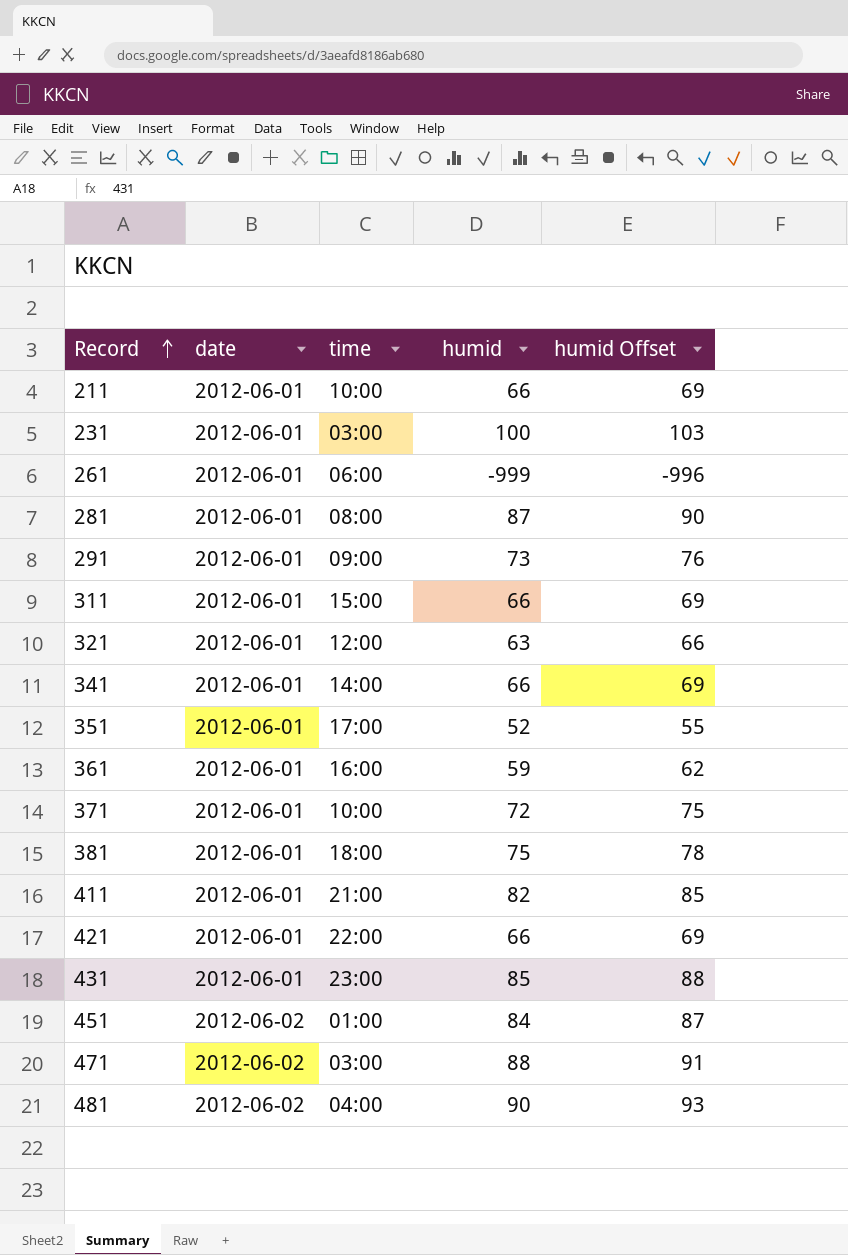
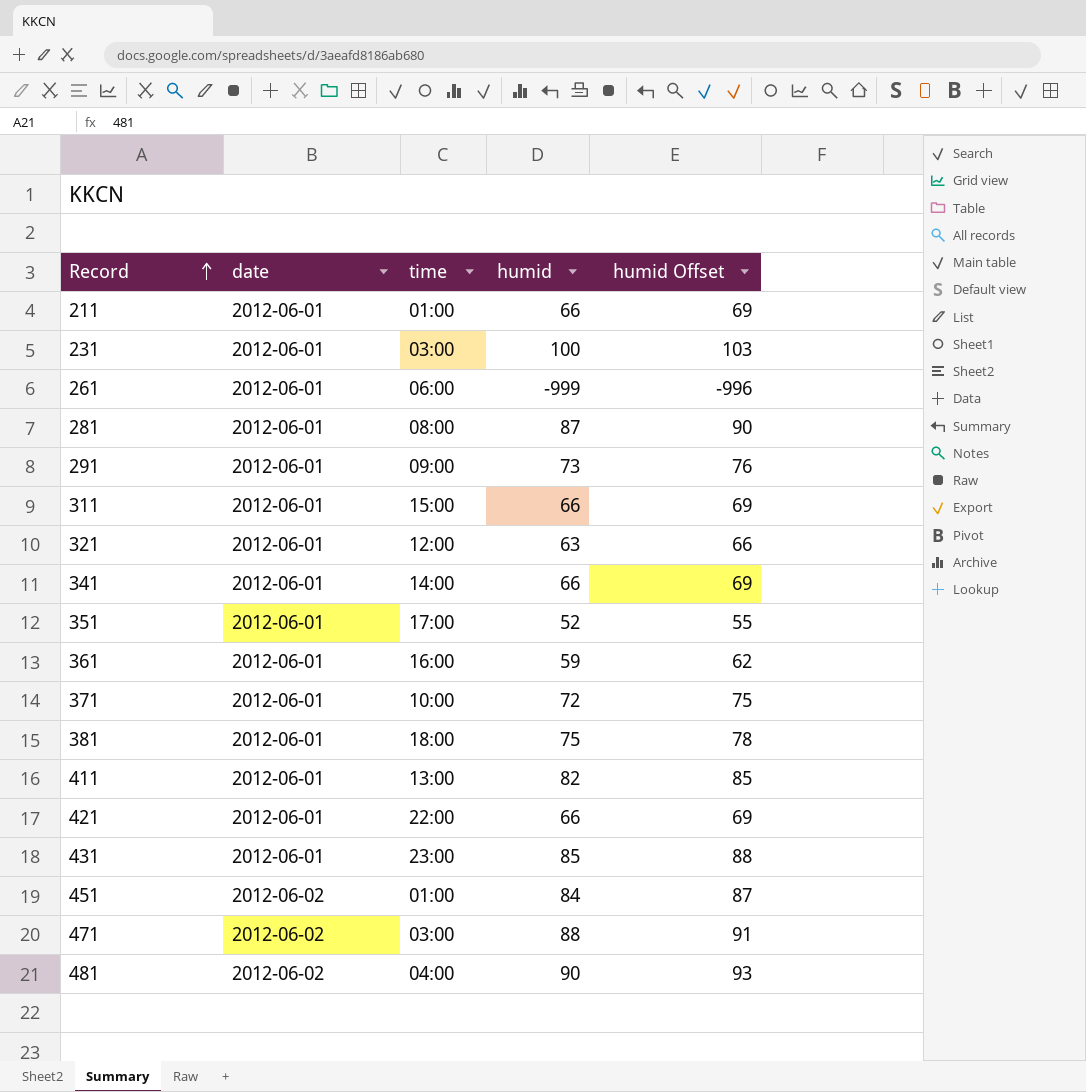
211 | time: 10:00 -> 01:00
411 | time: 21:00 -> 13:00

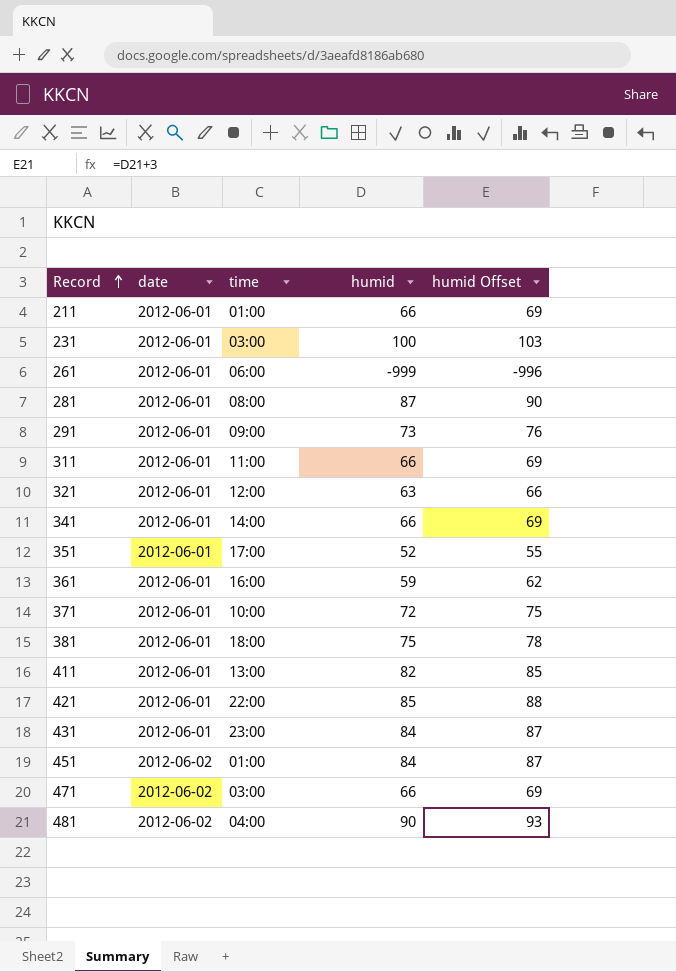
311 | time: 15:00 -> 11:00
421 | humid: 66 -> 85
421 | humid Offset: 69 -> 88
431 | humid: 85 -> 84
431 | humid Offset: 88 -> 87
471 | humid: 88 -> 66
471 | humid Offset: 91 -> 69

